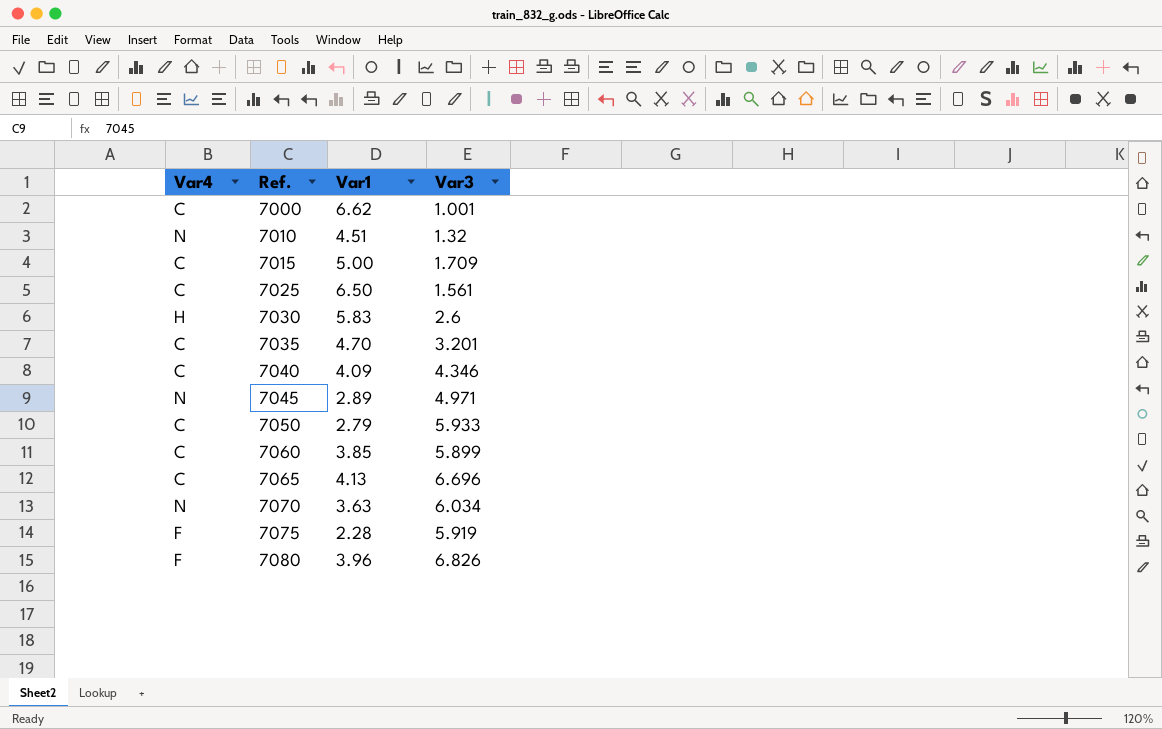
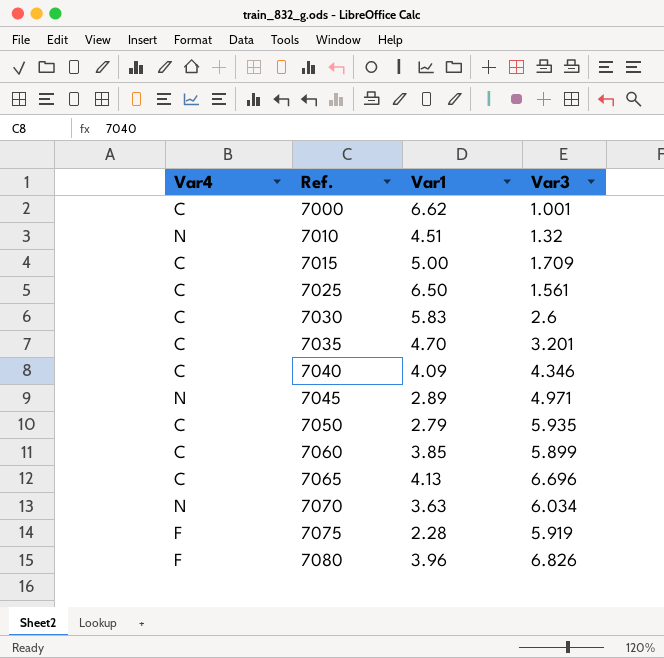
7030 | Var4: H -> C
7050 | Var3: 5.933 -> 5.935

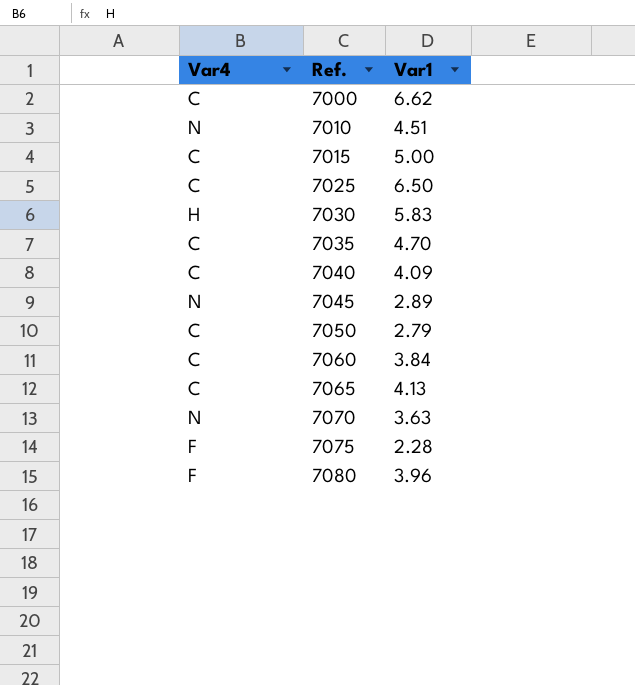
column Var3 | position: 4 -> none
7030 | Var4: C -> H
7060 | Var1: 3.85 -> 3.84

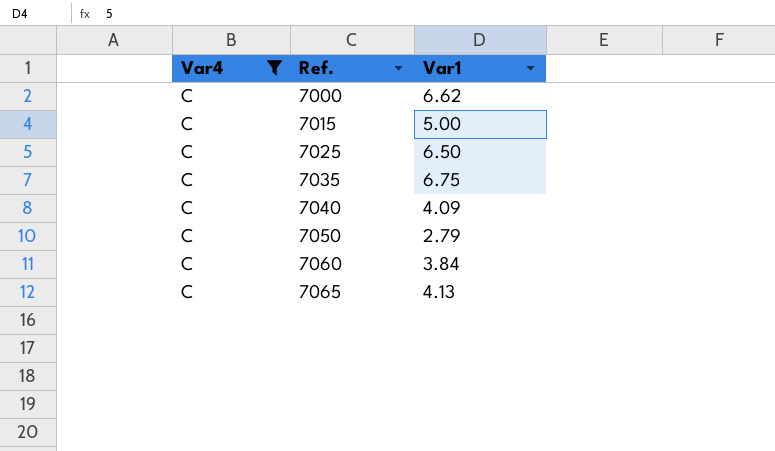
filter: none -> Var4 = C
7035 | Var1: 4.70 -> 6.75

